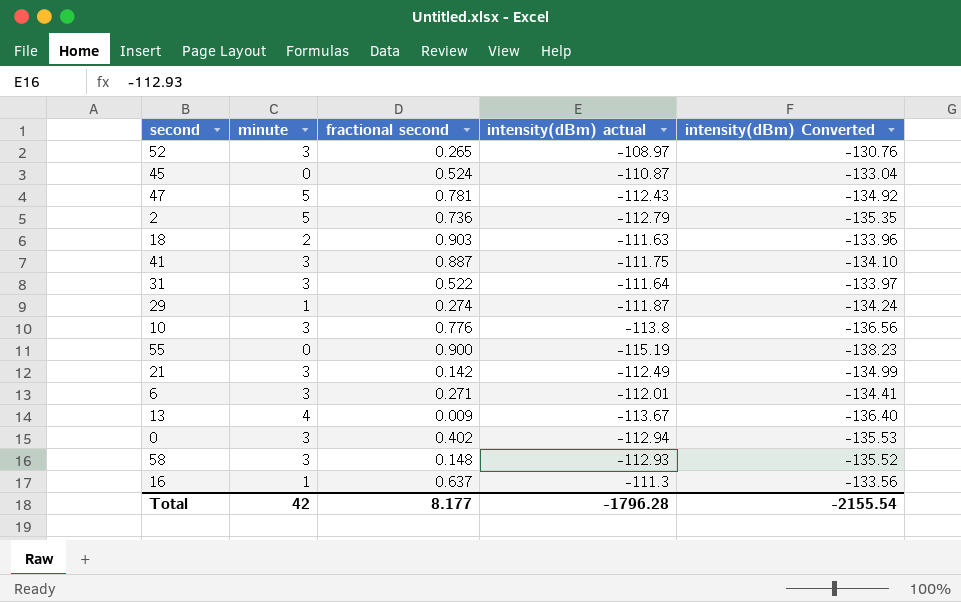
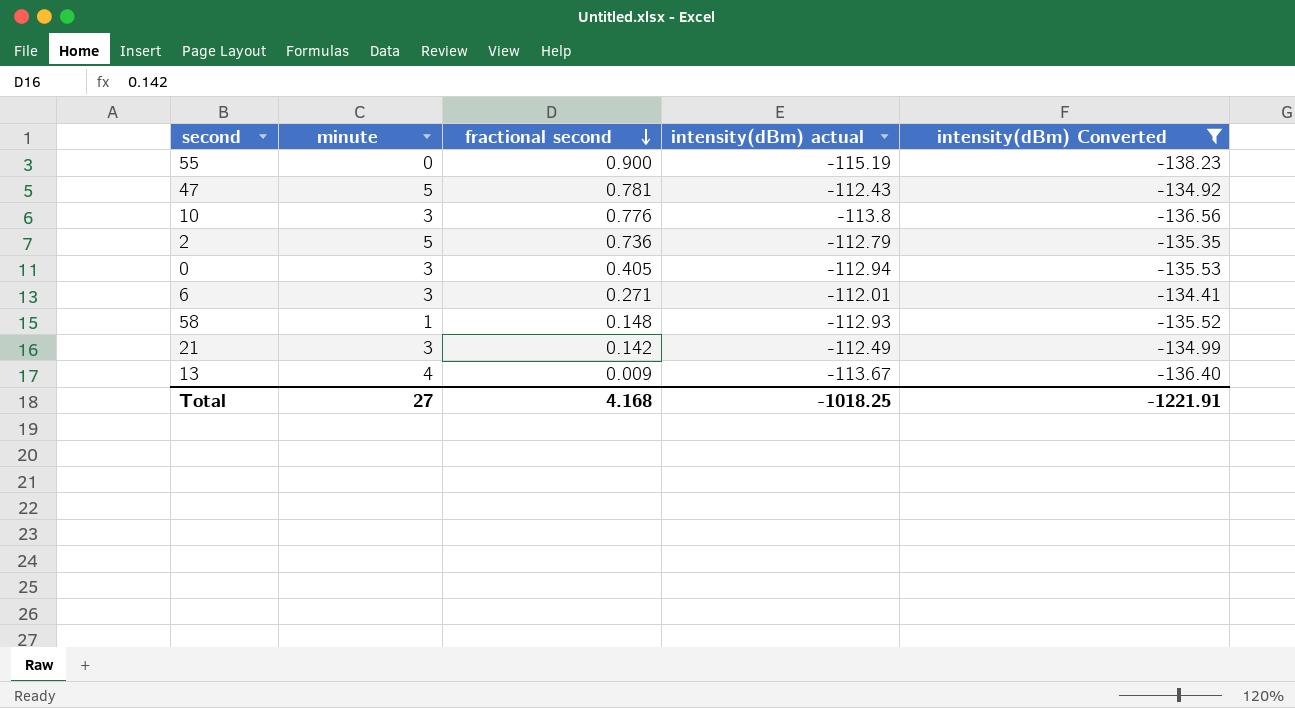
filter: none -> intensity(dBm) Converted <= -134.41
row order: none -> fractional second descending
0 | fractional second: 0.402 -> 0.405
58 | minute: 3 -> 1
Total | minute: 42 -> 27
Total | fractional second: 8.177 -> 4.168
Total | intensity(dBm) actual: -1796.28 -> -1018.25
Total | intensity(dBm) Converted: -2155.54 -> -1221.91

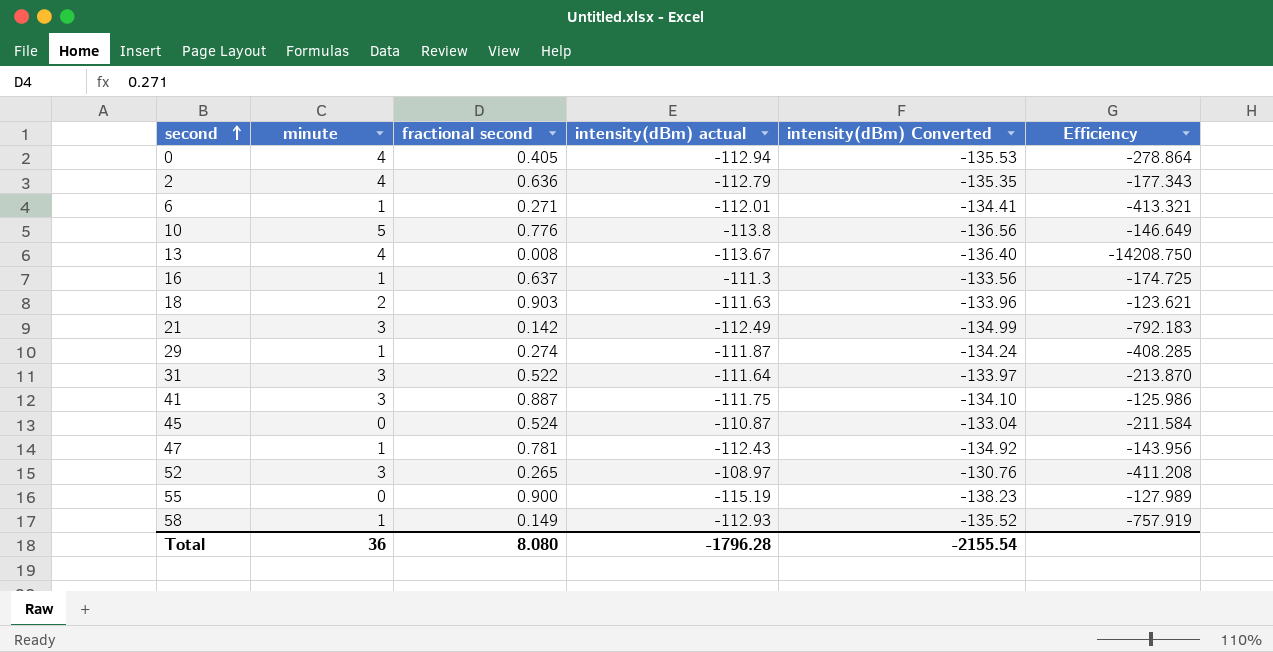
filter: intensity(dBm) Converted <= -134.41 -> none
row order: fractional second descending -> second ascending
column Efficiency | formula: none -> [intensity(dBm) actual] / [fractional second]
0 | minute: 3 -> 4
2 | minute: 5 -> 4
2 | fractional second: 0.736 -> 0.636
6 | minute: 3 -> 1
10 | minute: 3 -> 5
13 | fractional second: 0.009 -> 0.008
47 | minute: 5 -> 1
58 | fractional second: 0.148 -> 0.149
Total | minute: 27 -> 36
Total | fractional second: 4.168 -> 8.080
Total | intensity(dBm) actual: -1018.25 -> -1796.28
Total | intensity(dBm) Converted: -1221.91 -> -2155.54

